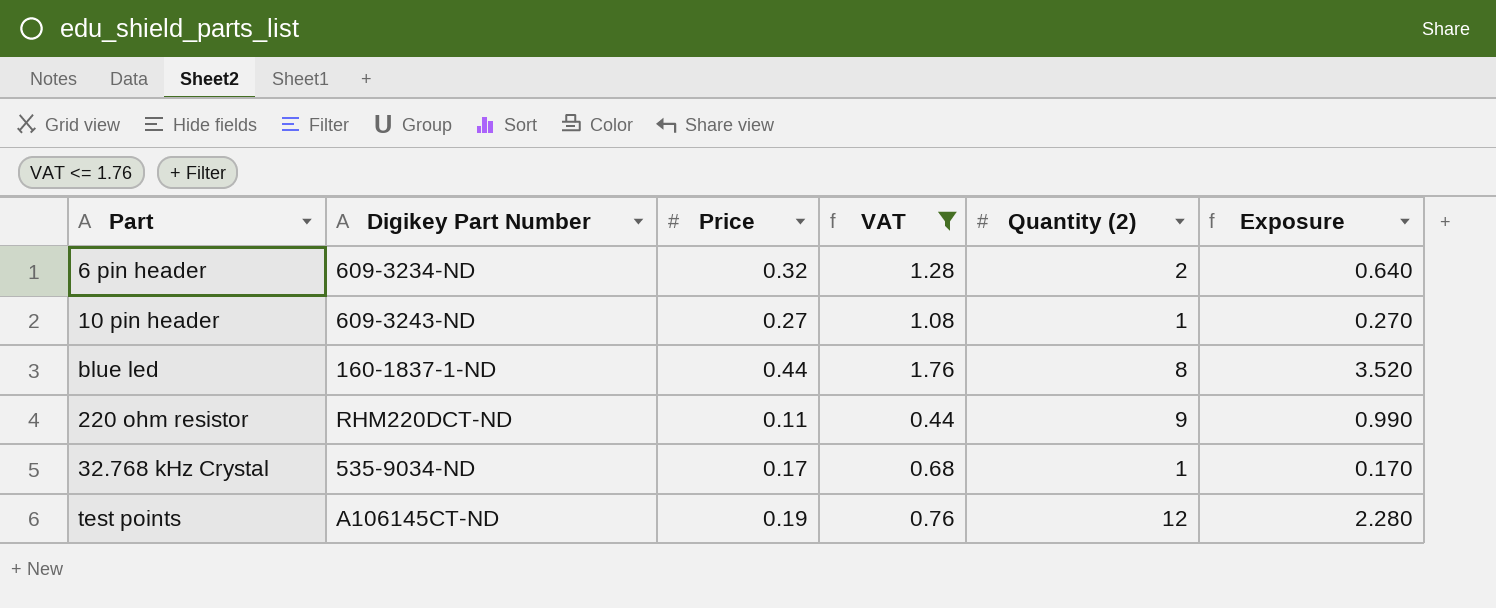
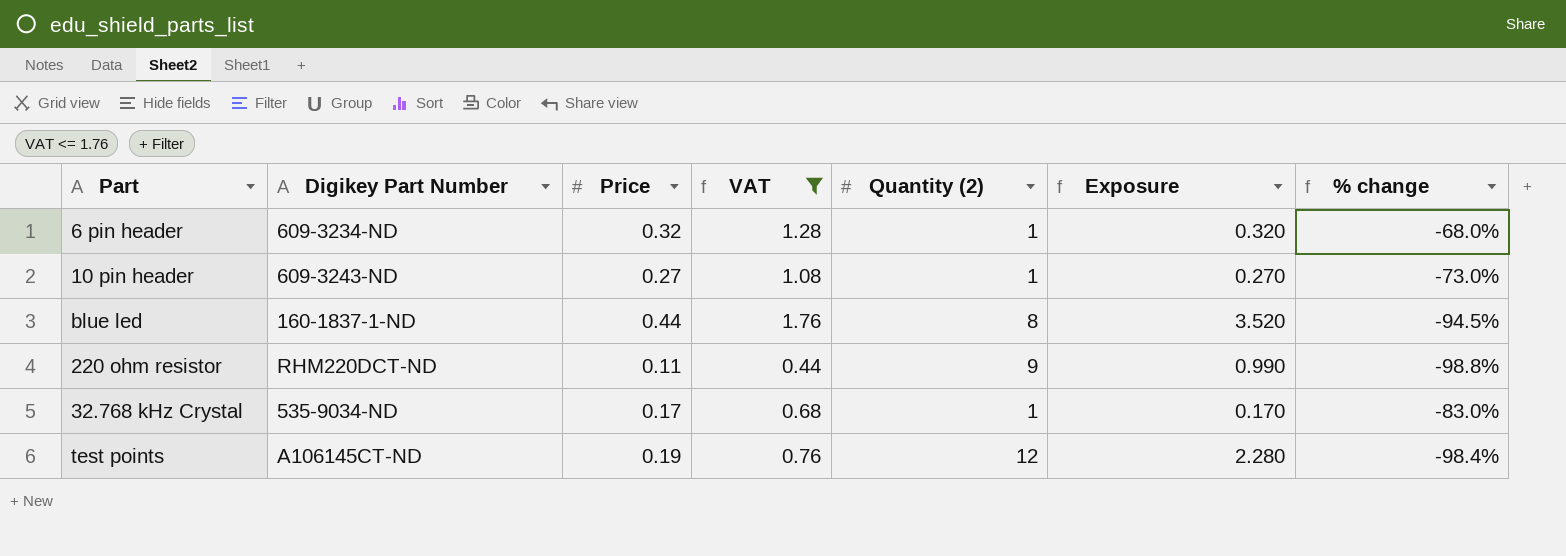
column % change | formula: none -> ([Price] - [Quantity (2)]) / [Quantity (2)]
6 pin header | Quantity (2): 2 -> 1
6 pin header | Exposure: 0.640 -> 0.320

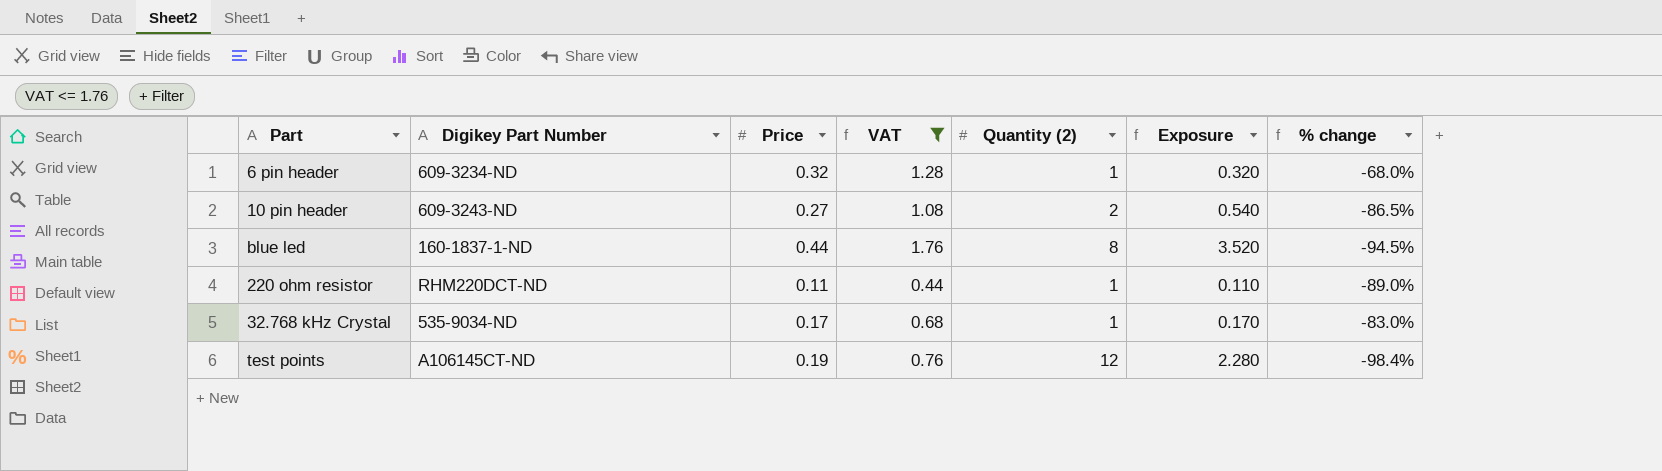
10 pin header | Quantity (2): 1 -> 2
10 pin header | Exposure: 0.270 -> 0.540
10 pin header | % change: -73.0% -> -86.5%
220 ohm resistor | Quantity (2): 9 -> 1
220 ohm resistor | Exposure: 0.990 -> 0.110
220 ohm resistor | % change: -98.8% -> -89.0%

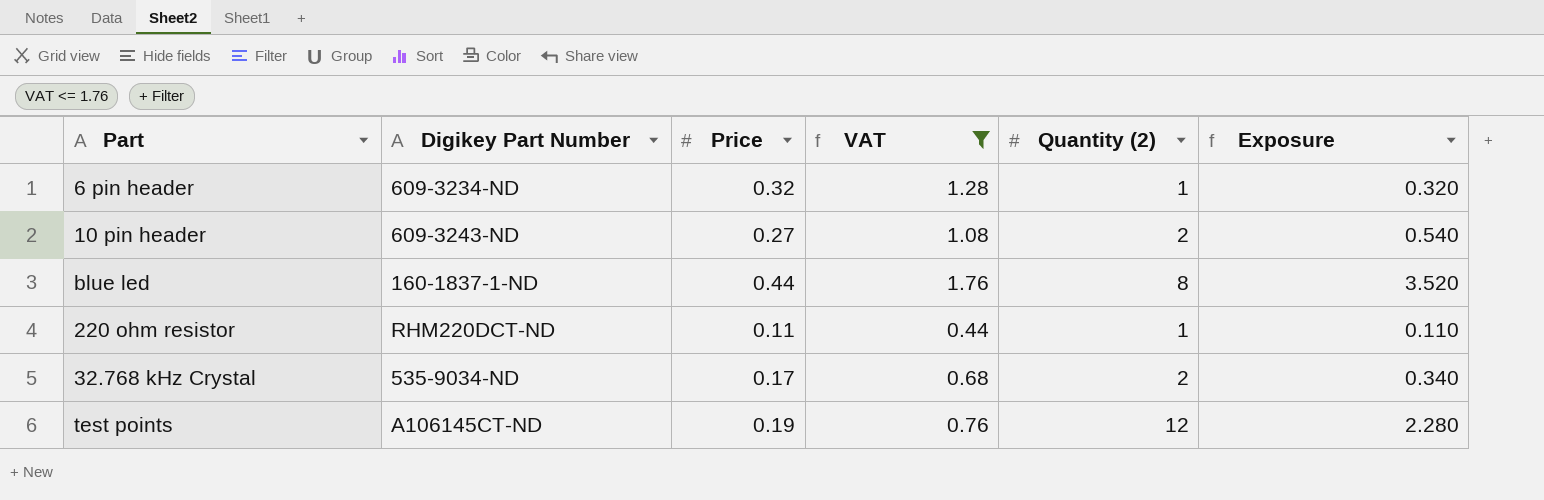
column % change | formula: ([Price] - [Quantity (2)]) / [Quantity (2)] -> none
32.768 kHz Crystal | Quantity (2): 1 -> 2
32.768 kHz Crystal | Exposure: 0.170 -> 0.340

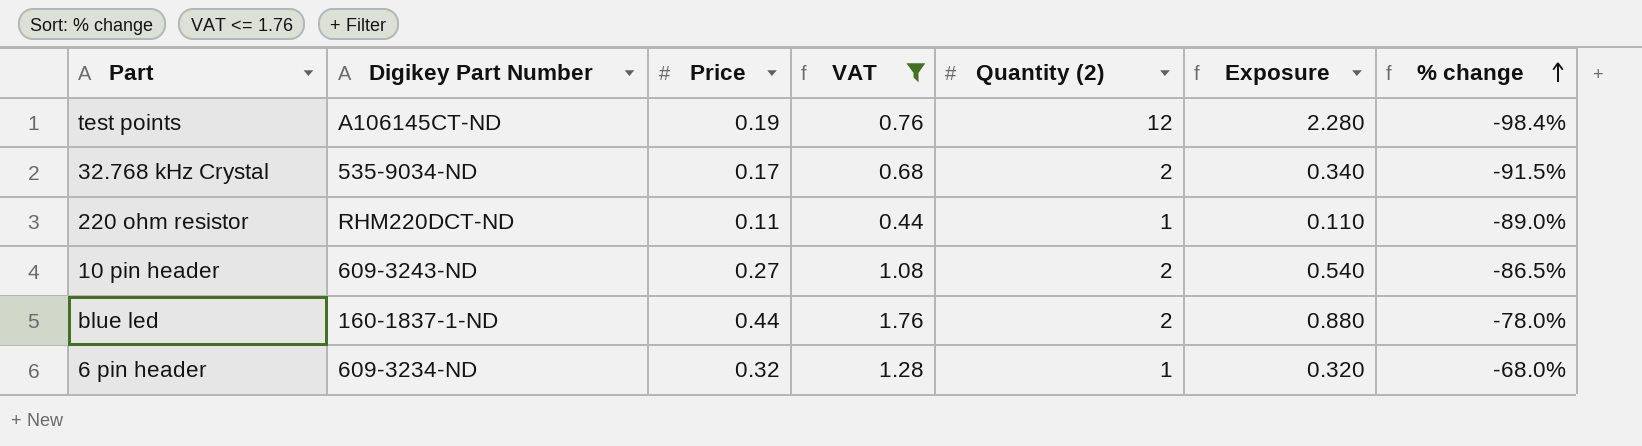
row order: none -> % change ascending
column % change | formula: none -> ([Price] - [Quantity (2)]) / [Quantity (2)]
blue led | Quantity (2): 8 -> 2
blue led | Exposure: 3.520 -> 0.880

